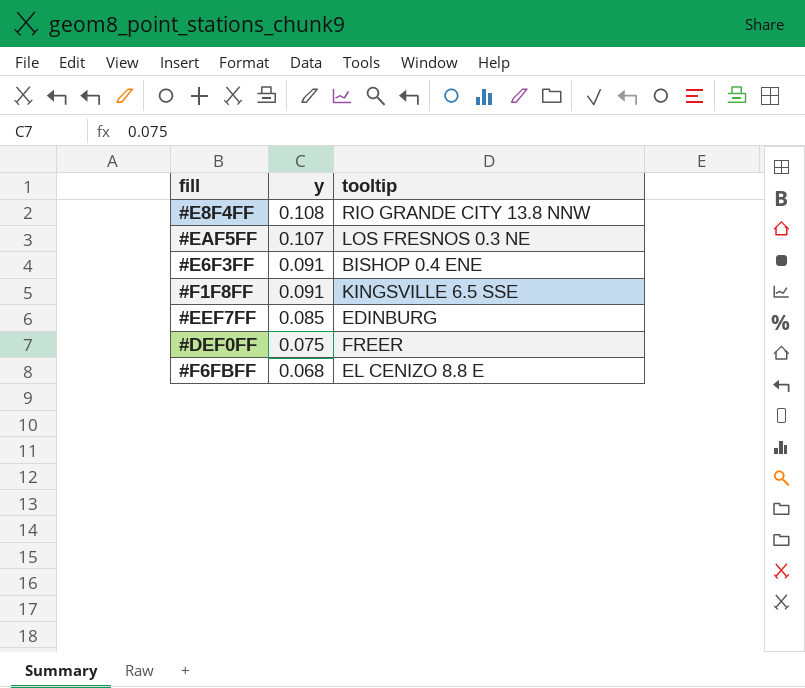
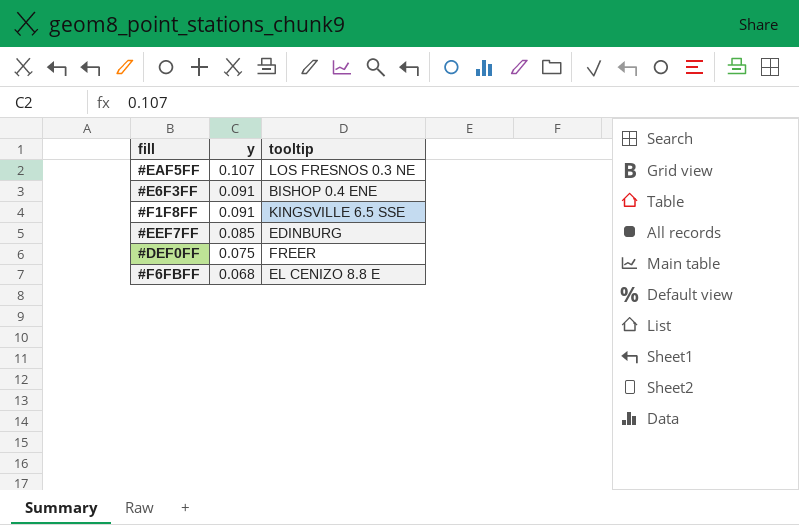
row #E8F4FF: 0.108 | RIO GRANDE CITY 13.8 NNW -> none

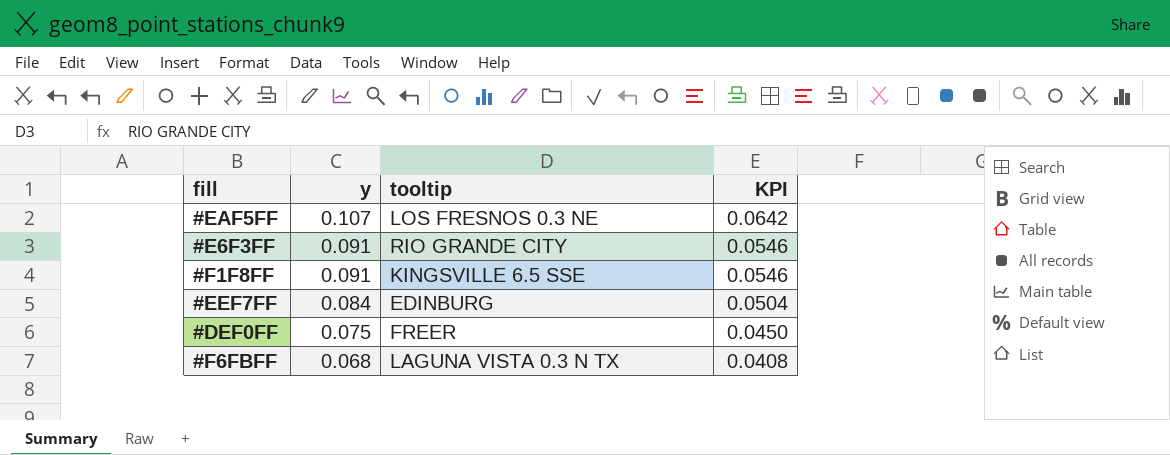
column KPI | formula: none -> [y] * 0.6
#E6F3FF | tooltip: BISHOP 0.4 ENE -> RIO GRANDE CITY
#EEF7FF | y: 0.085 -> 0.084
#F6FBFF | tooltip: EL CENIZO 8.8 E -> LAGUNA VISTA 0.3 N TX

